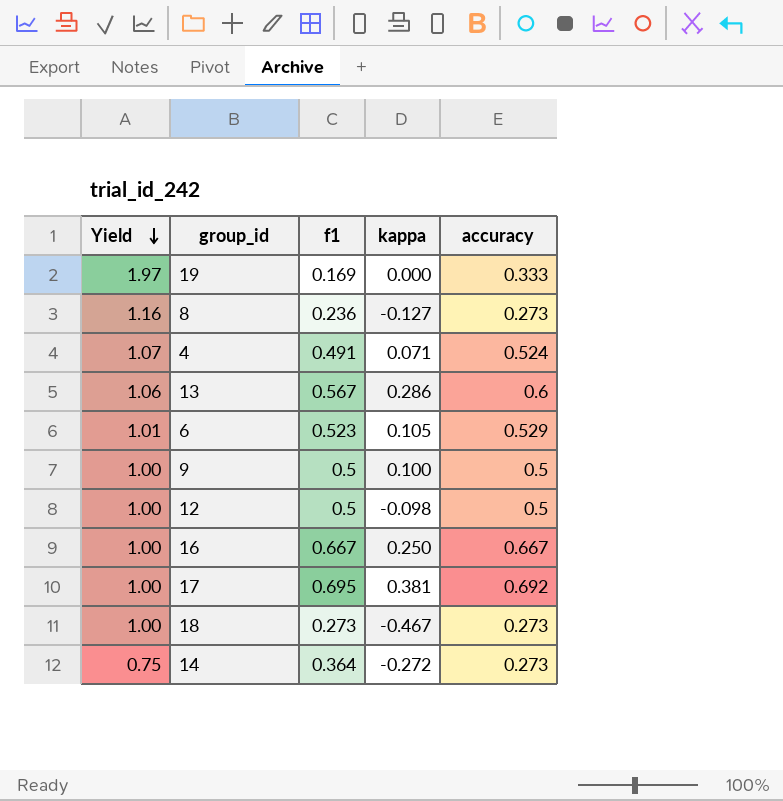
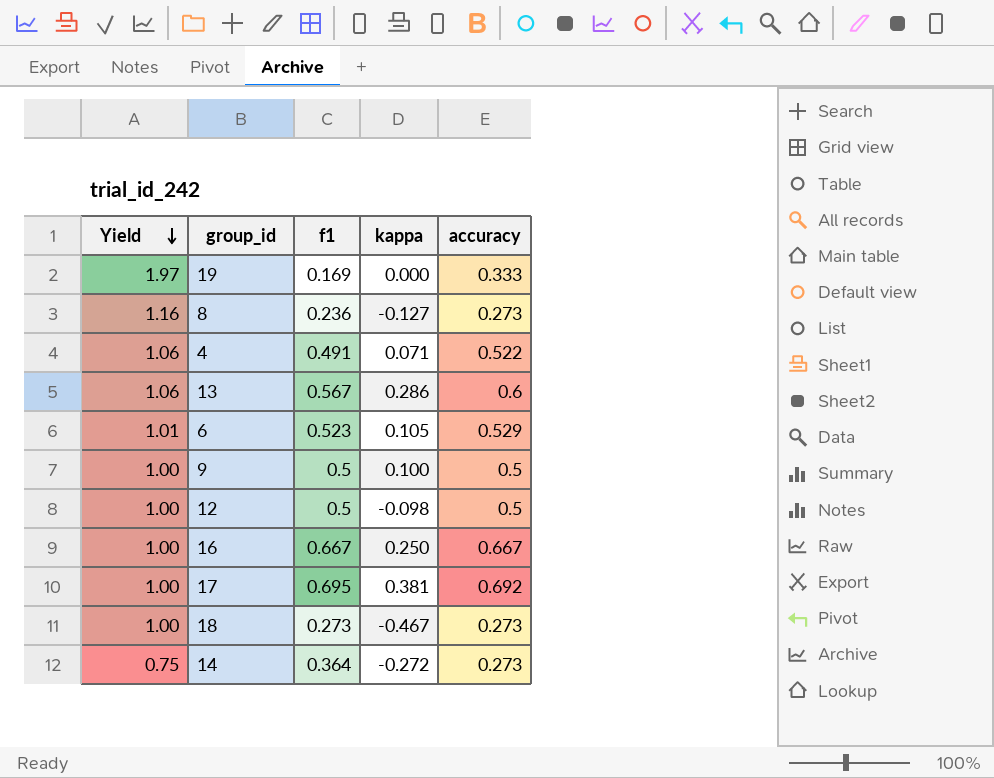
4 | Yield: 1.07 -> 1.06
4 | accuracy: 0.524 -> 0.522

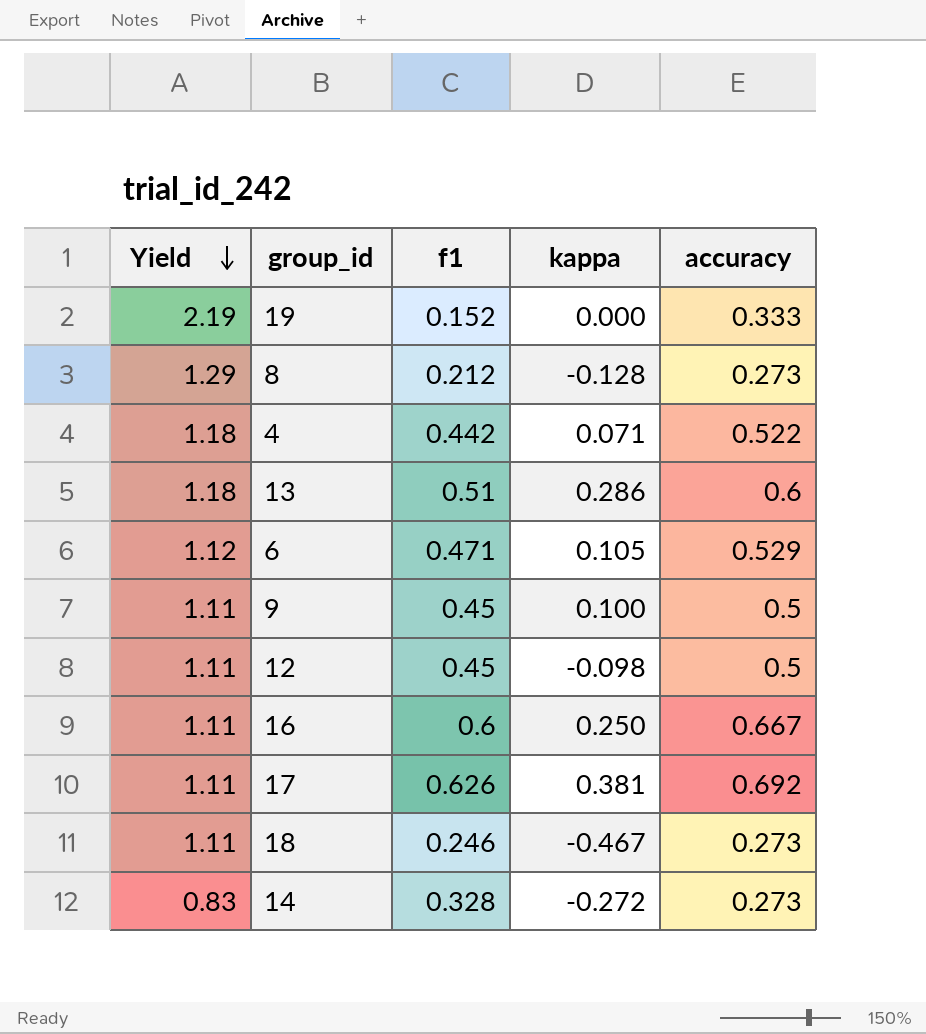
19 | Yield: 1.97 -> 2.19
19 | f1: 0.169 -> 0.152
8 | Yield: 1.16 -> 1.29
8 | f1: 0.236 -> 0.212
8 | kappa: -0.127 -> -0.128
4 | Yield: 1.06 -> 1.18
4 | f1: 0.491 -> 0.442
13 | Yield: 1.06 -> 1.18
13 | f1: 0.567 -> 0.51
6 | Yield: 1.01 -> 1.12
6 | f1: 0.523 -> 0.471
9 | Yield: 1.00 -> 1.11
9 | f1: 0.5 -> 0.45
12 | Yield: 1.00 -> 1.11
12 | f1: 0.5 -> 0.45
16 | Yield: 1.00 -> 1.11
16 | f1: 0.667 -> 0.6
17 | Yield: 1.00 -> 1.11
17 | f1: 0.695 -> 0.626
18 | Yield: 1.00 -> 1.11
18 | f1: 0.273 -> 0.246
14 | Yield: 0.75 -> 0.83
14 | f1: 0.364 -> 0.328

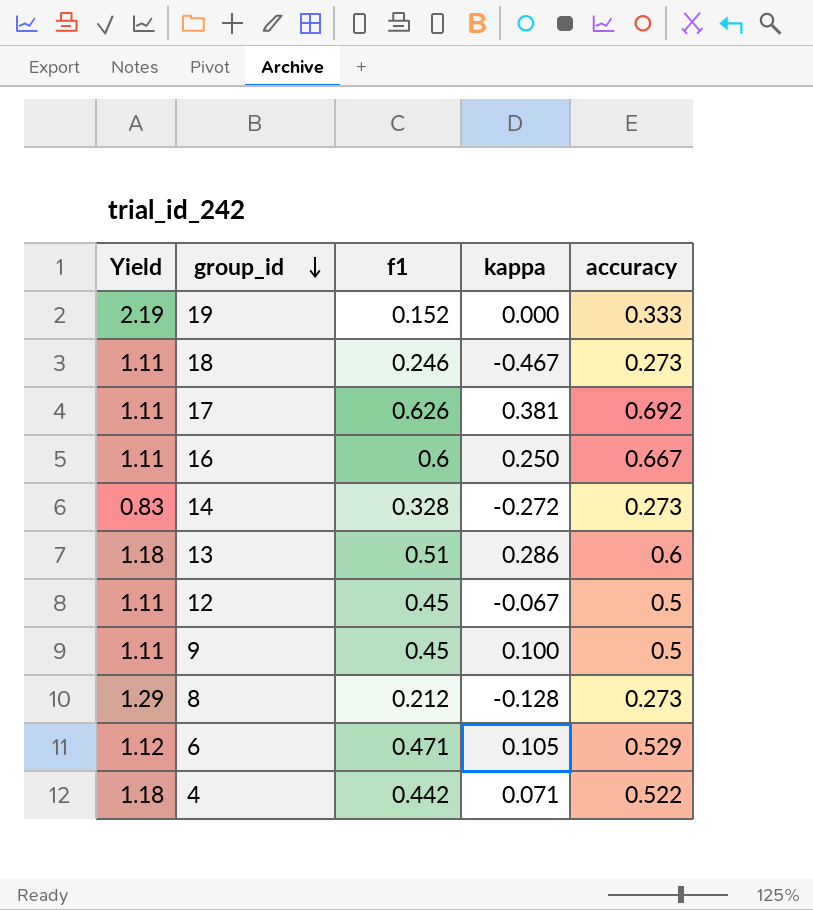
row order: Yield descending -> group_id descending
12 | kappa: -0.098 -> -0.067

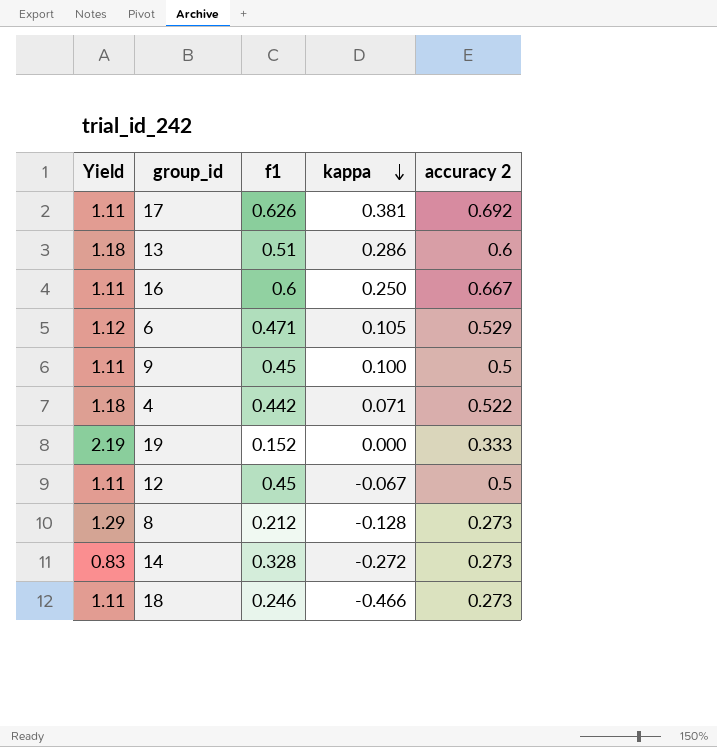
row order: group_id descending -> kappa descending
column name: accuracy -> accuracy 2
18 | kappa: -0.467 -> -0.466

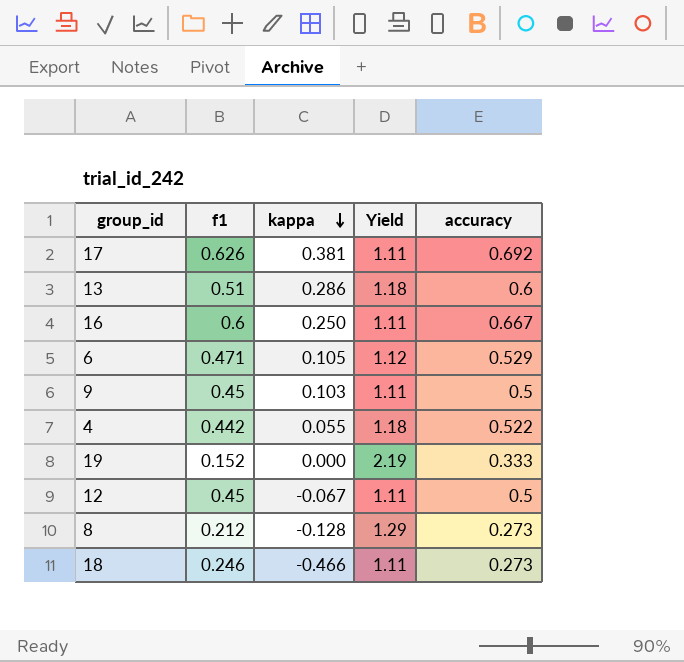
column Yield | position: 1 -> 4
column name: accuracy 2 -> accuracy
row 14: 0.83 | 0.328 | -0.272 | 0.273 -> none
9 | kappa: 0.100 -> 0.103
4 | kappa: 0.071 -> 0.055

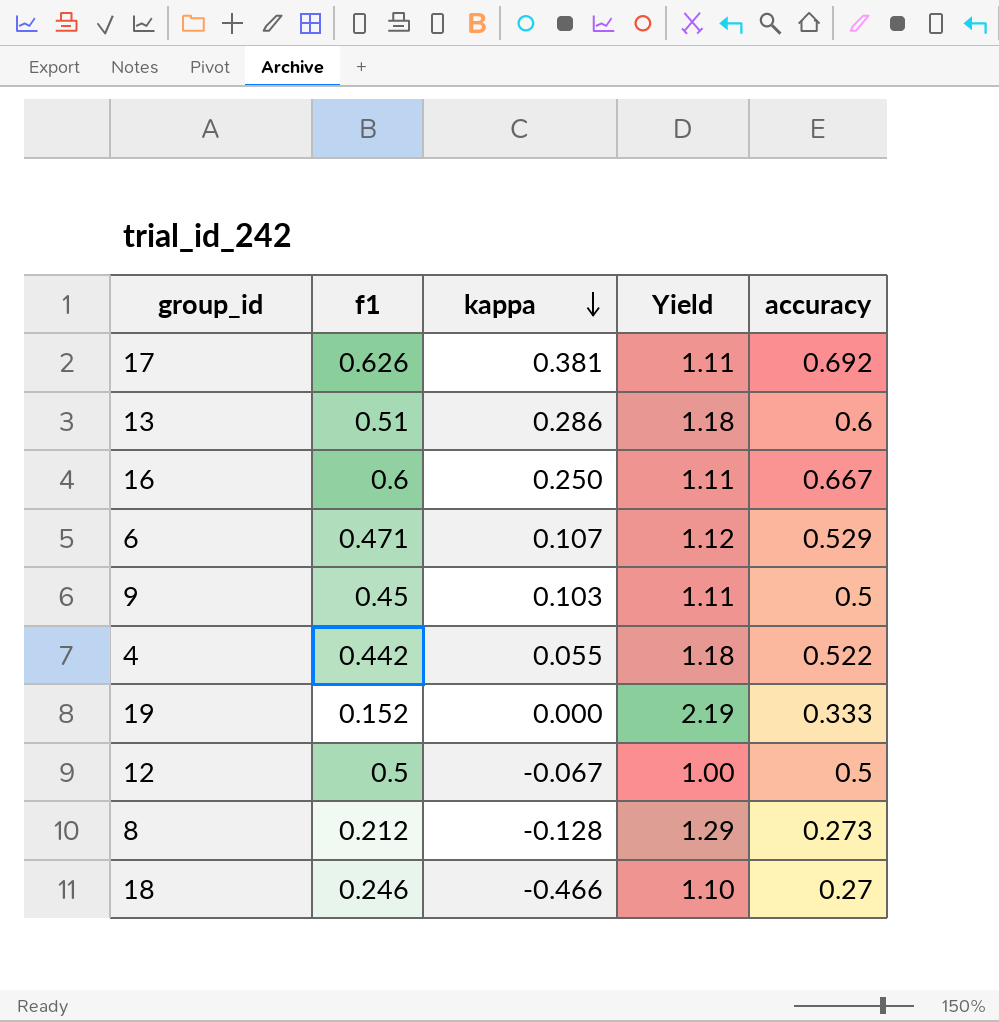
6 | kappa: 0.105 -> 0.107
12 | f1: 0.45 -> 0.5
12 | Yield: 1.11 -> 1.00
18 | Yield: 1.11 -> 1.10
18 | accuracy: 0.273 -> 0.27

